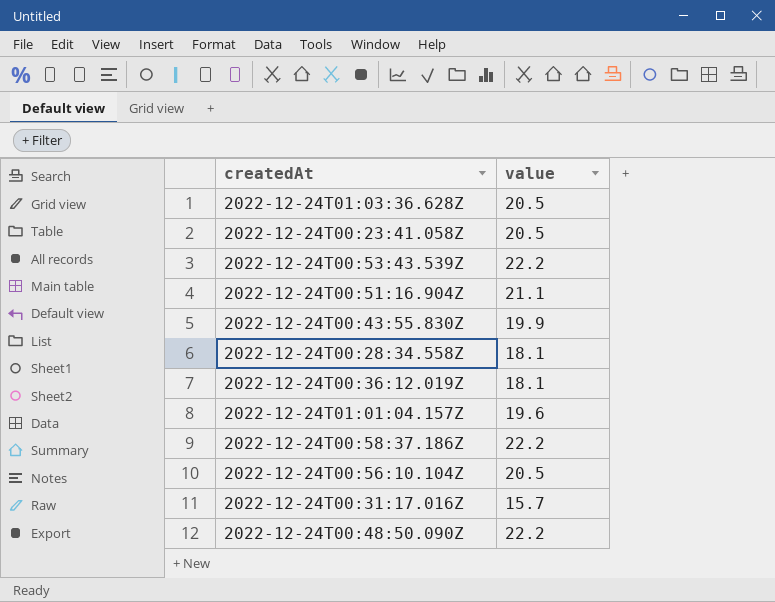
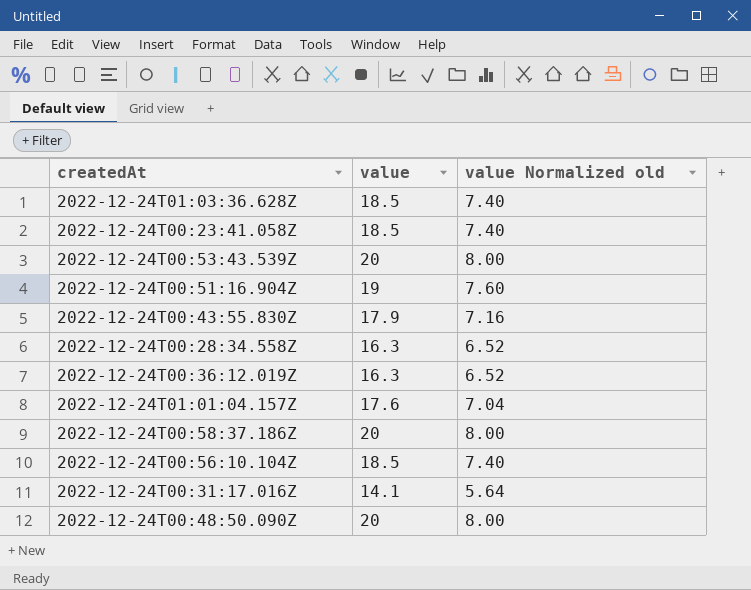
column value Normalized old | formula: none -> [value] * 0.4
2022-12-24T01:03:36.628Z | value: 20.5 -> 18.5
2022-12-24T00:23:41.058Z | value: 20.5 -> 18.5
2022-12-24T00:53:43.539Z | value: 22.2 -> 20
2022-12-24T00:51:16.904Z | value: 21.1 -> 19
2022-12-24T00:43:55.830Z | value: 19.9 -> 17.9
2022-12-24T00:28:34.558Z | value: 18.1 -> 16.3
2022-12-24T00:36:12.019Z | value: 18.1 -> 16.3
2022-12-24T01:01:04.157Z | value: 19.6 -> 17.6
2022-12-24T00:58:37.186Z | value: 22.2 -> 20
2022-12-24T00:56:10.104Z | value: 20.5 -> 18.5
2022-12-24T00:31:17.016Z | value: 15.7 -> 14.1
2022-12-24T00:48:50.090Z | value: 22.2 -> 20

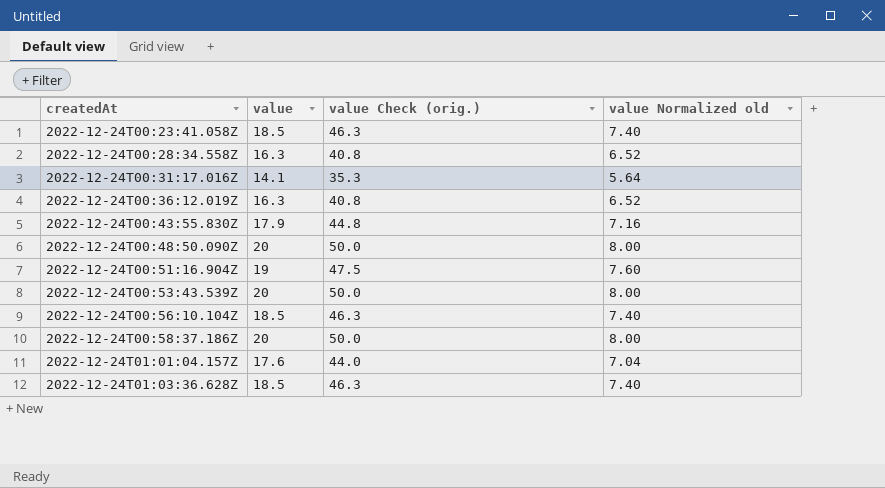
row order: none -> createdAt ascending
column value Check (orig.) | formula: none -> [value] * 2.5

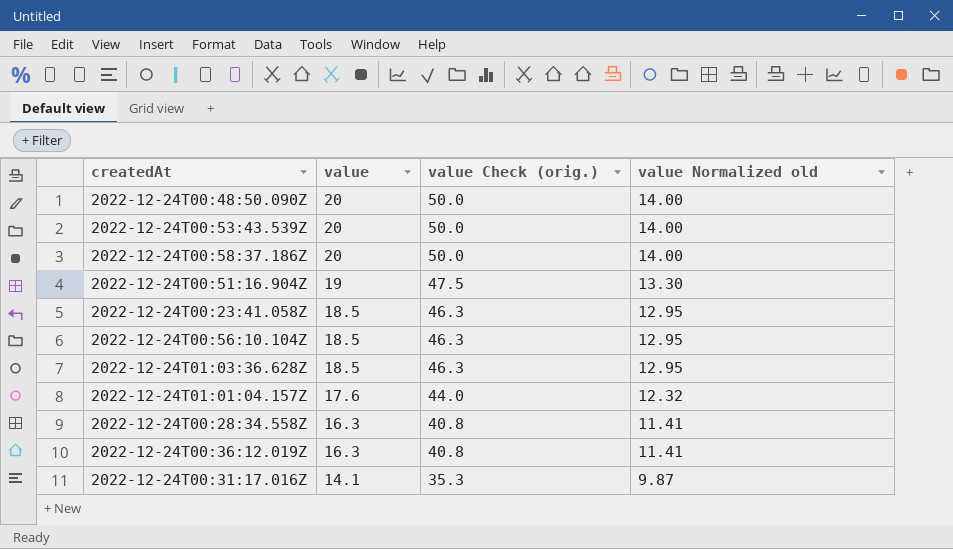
row order: createdAt ascending -> value descending
column value Normalized old | formula: [value] * 0.4 -> [value] * 0.7
row 2022-12-24T00:43:55.830Z: 17.9 | 44.8 | 7.16 -> none

